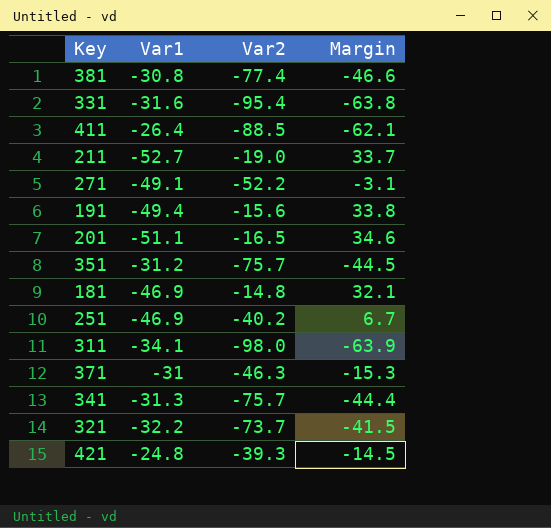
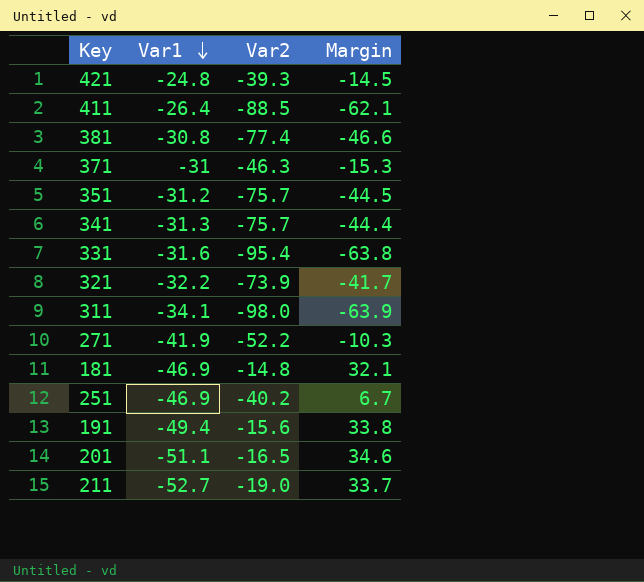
row order: none -> Var1 descending
321 | Var2: -73.7 -> -73.9
321 | Margin: -41.5 -> -41.7
271 | Var1: -49.1 -> -41.9
271 | Margin: -3.1 -> -10.3

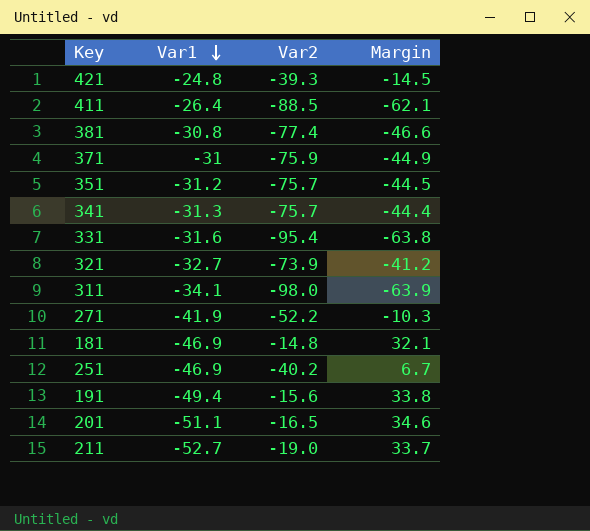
371 | Var2: -46.3 -> -75.9
371 | Margin: -15.3 -> -44.9
321 | Var1: -32.2 -> -32.7
321 | Margin: -41.7 -> -41.2

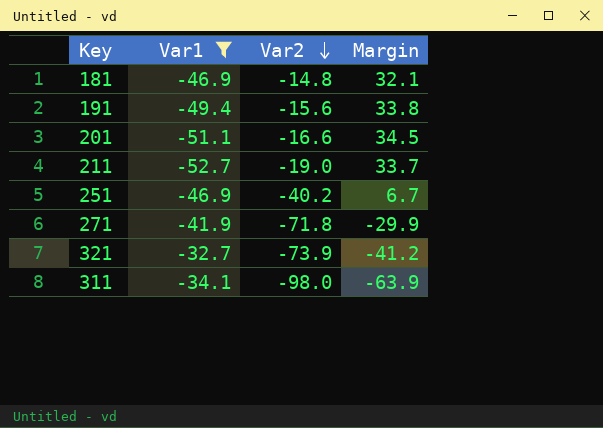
filter: none -> Var1 <= -32.7
row order: Var1 descending -> Var2 descending
201 | Var2: -16.5 -> -16.6
201 | Margin: 34.6 -> 34.5
271 | Var2: -52.2 -> -71.8
271 | Margin: -10.3 -> -29.9

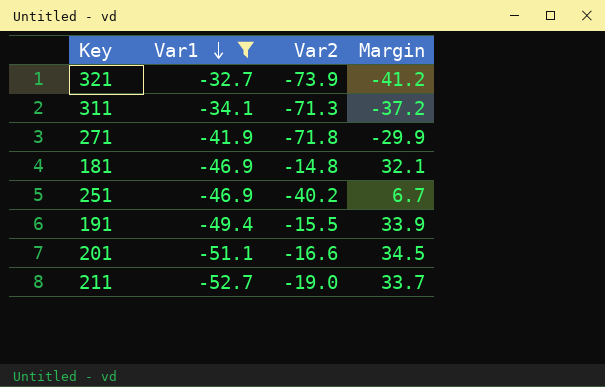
row order: Var2 descending -> Var1 descending
311 | Var2: -98.0 -> -71.3
311 | Margin: -63.9 -> -37.2
191 | Var2: -15.6 -> -15.5
191 | Margin: 33.8 -> 33.9

